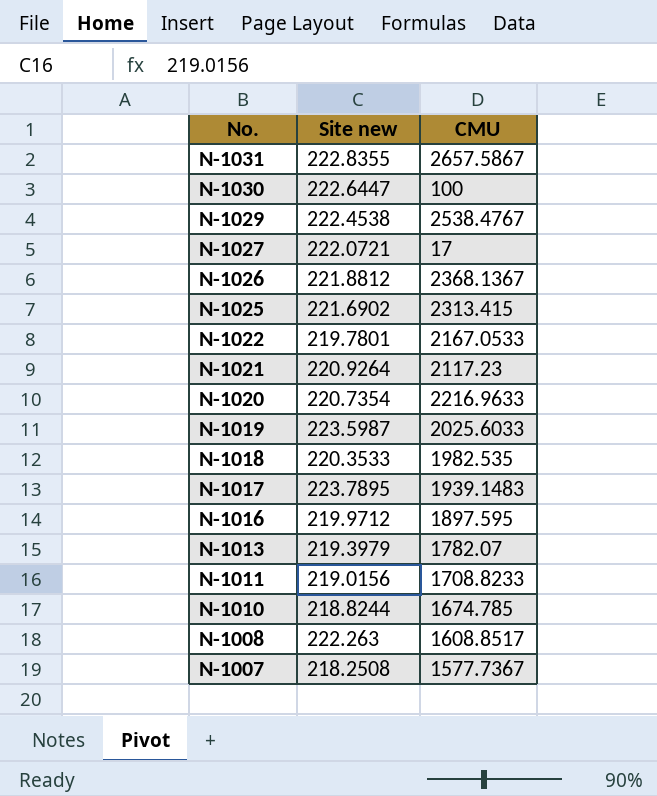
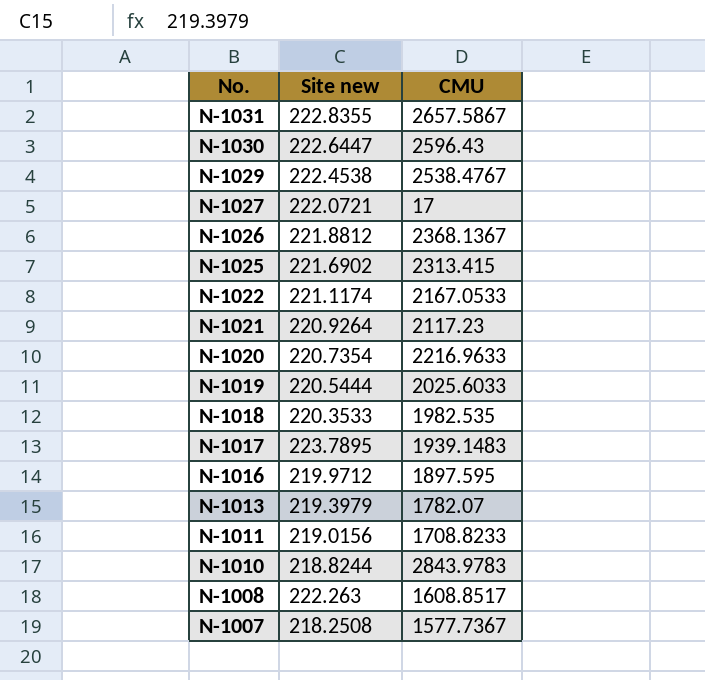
N-1030 | CMU: 100 -> 2596.43
N-1022 | Site new: 219.7801 -> 221.1174
N-1019 | Site new: 223.5987 -> 220.5444
N-1010 | CMU: 1674.785 -> 2843.9783

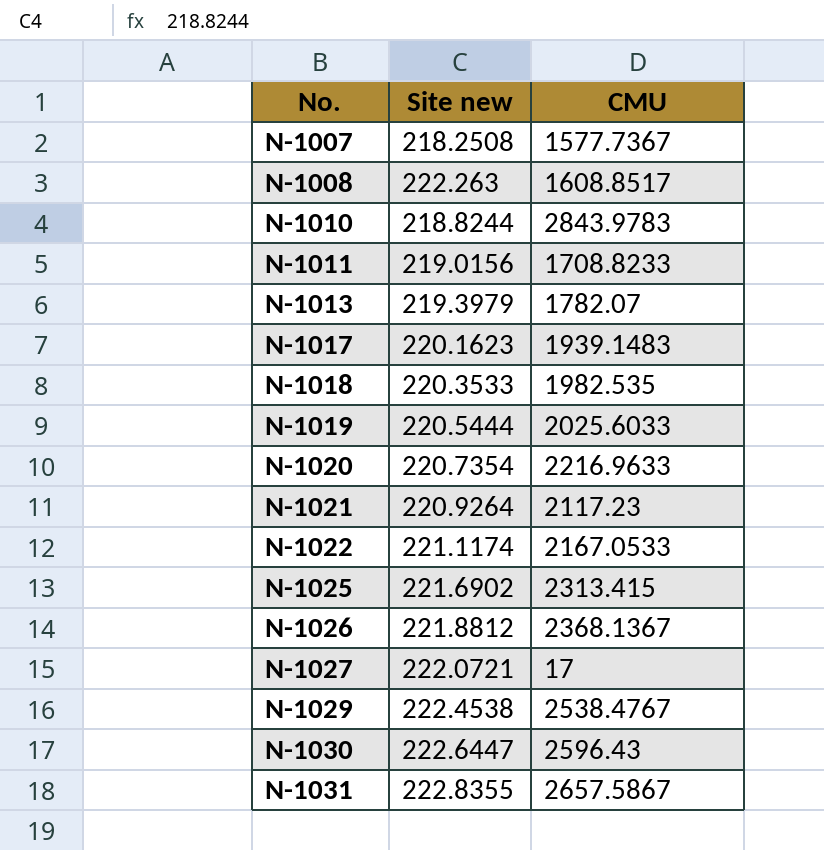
row order: No. descending -> No. ascending
row N-1016: 219.9712 | 1897.595 -> none
N-1017 | Site new: 223.7895 -> 220.1623

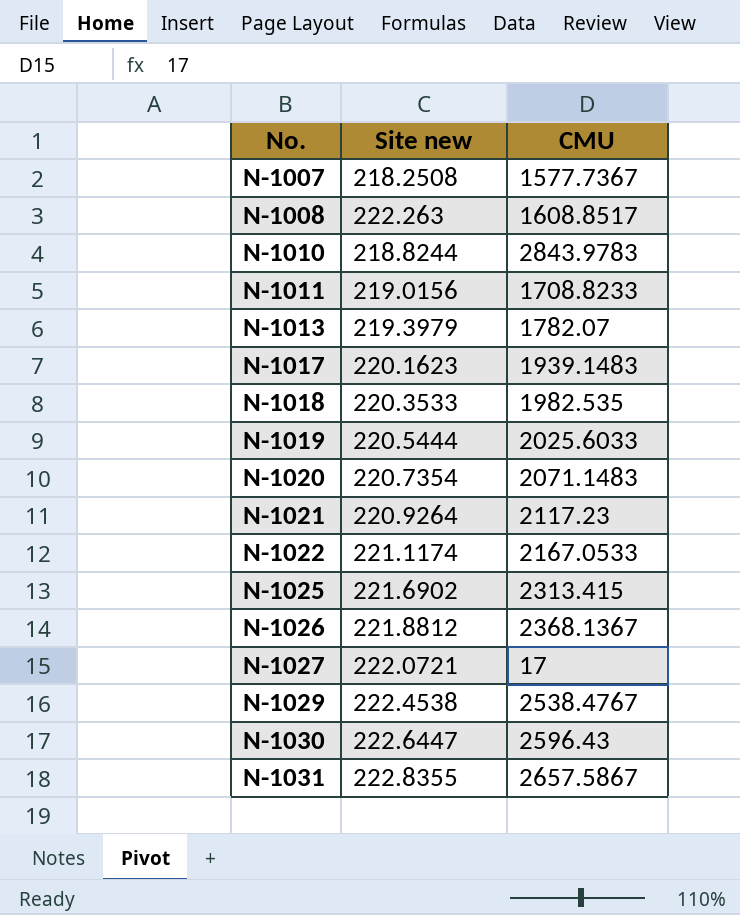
N-1020 | CMU: 2216.9633 -> 2071.1483

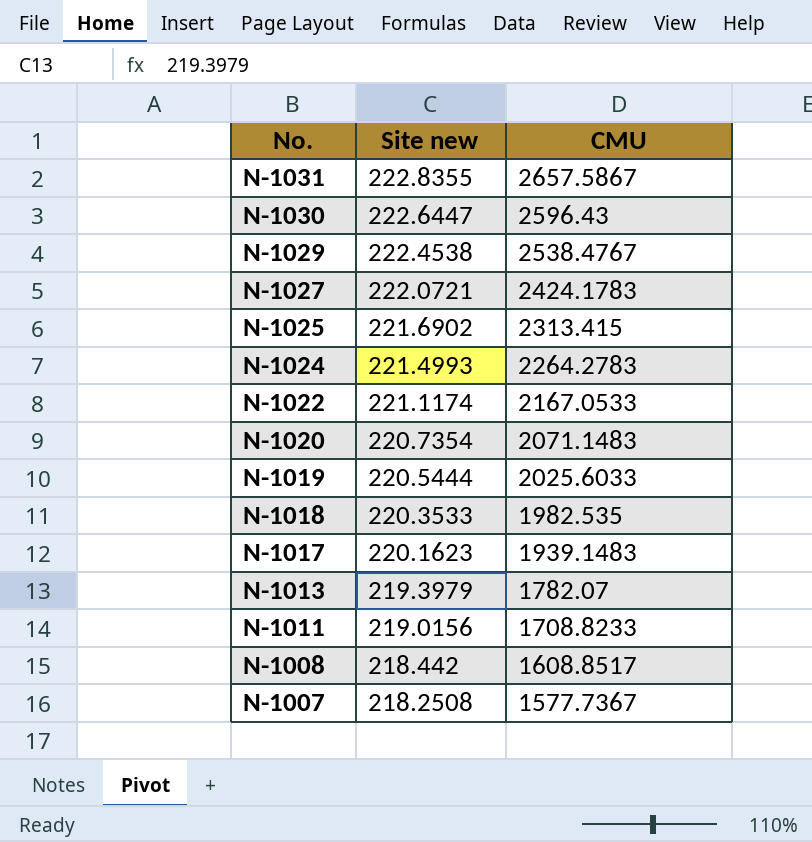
row order: No. ascending -> No. descending
row N-1010: 218.8244 | 2843.9783 -> none
row N-1021: 220.9264 | 2117.23 -> none
row N-1026: 221.8812 | 2368.1367 -> none
N-1027 | CMU: 17 -> 2424.1783
row N-1024: none -> 221.4993 | 2264.2783
N-1008 | Site new: 222.263 -> 218.442

